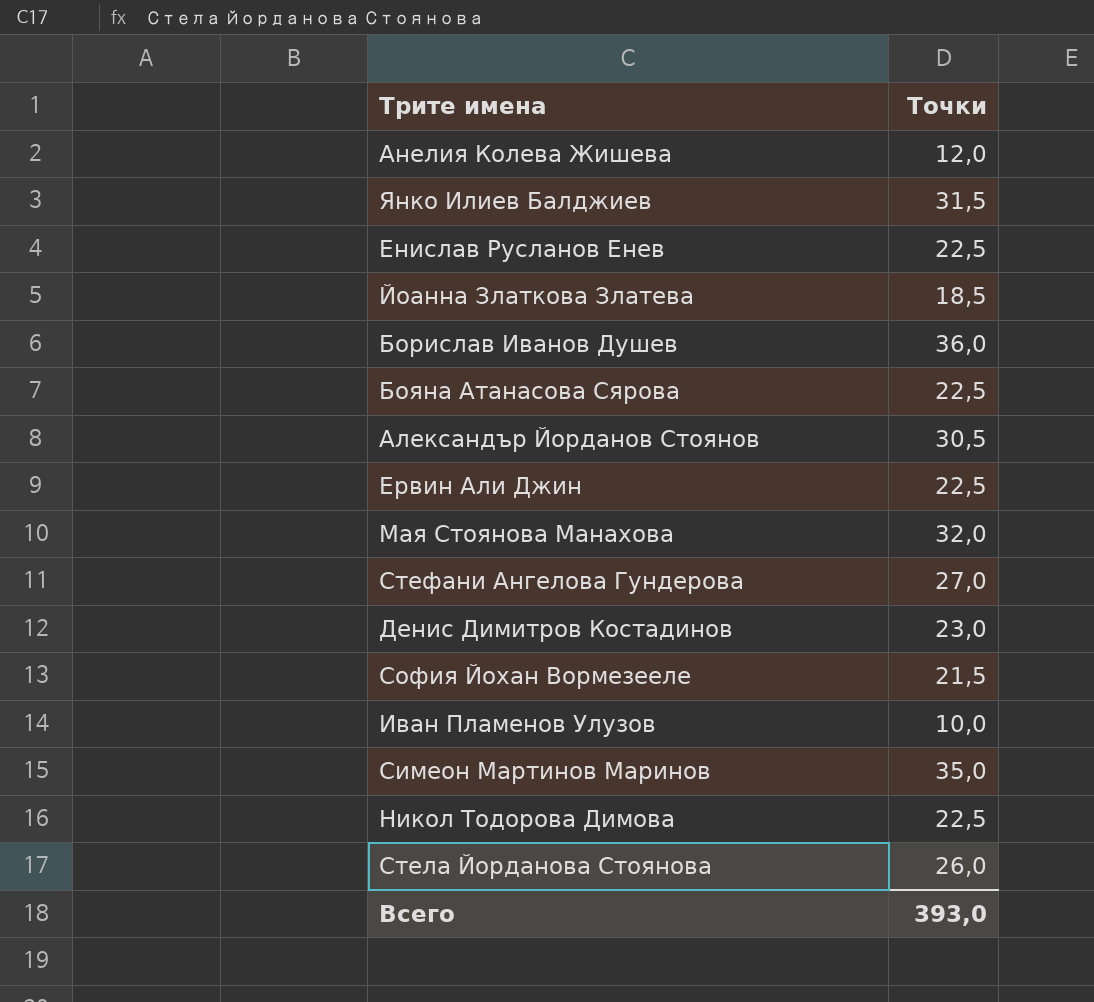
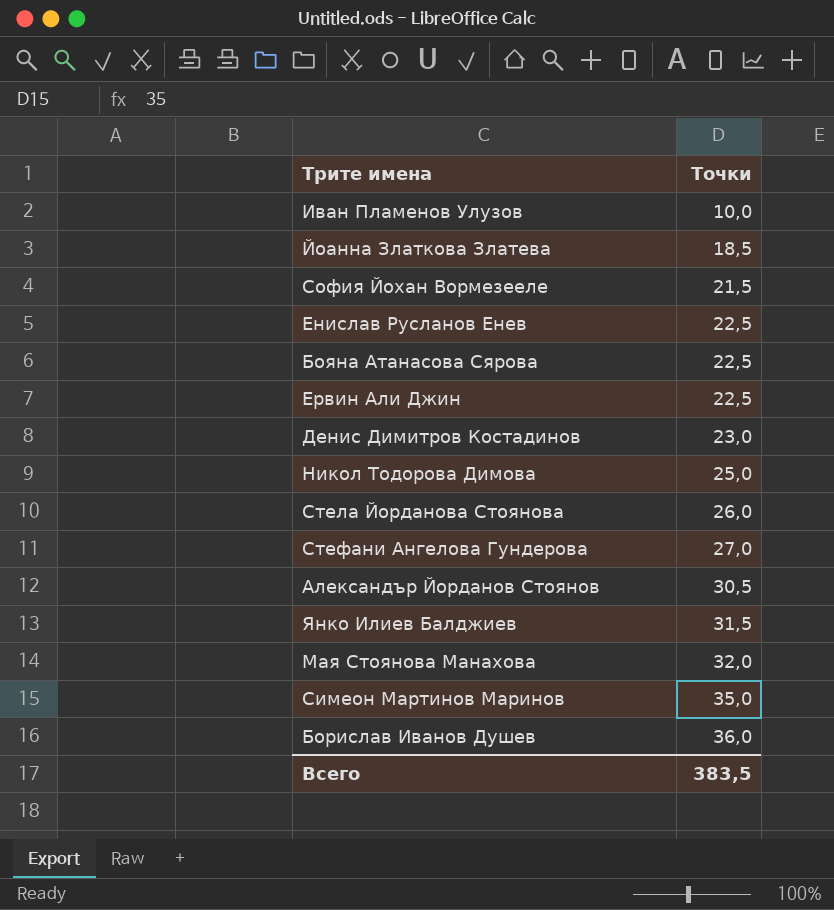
row order: none -> Точки ascending
row Анелия Колева Жишева: 12,0 -> none
Никол Тодорова Димова | Точки: 22,5 -> 25,0
Всего | Точки: 393,0 -> 383,5

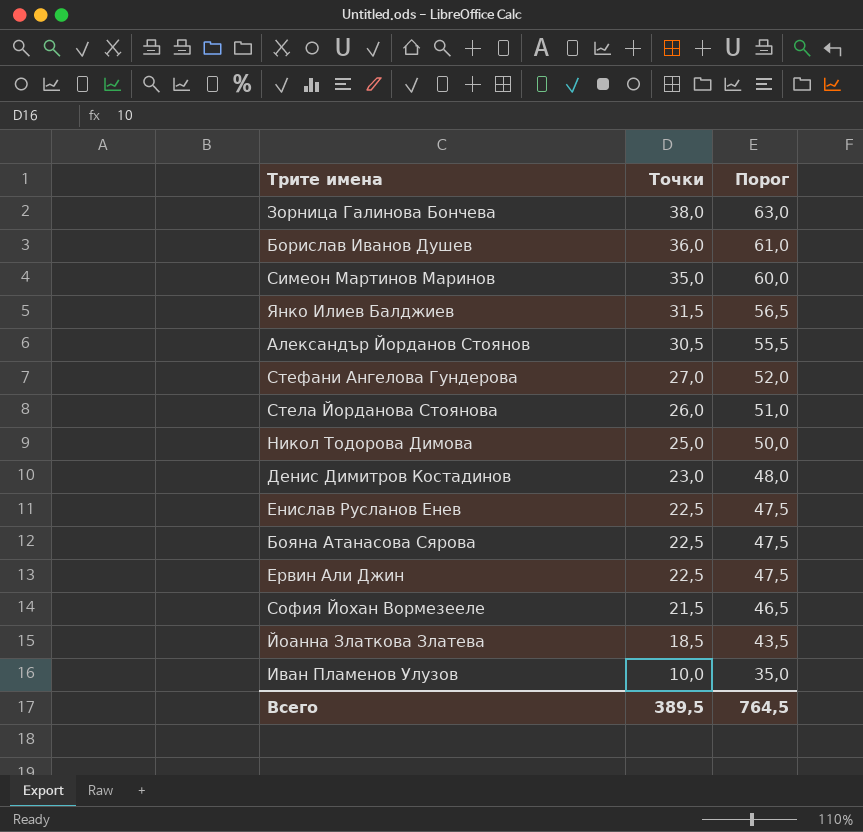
row order: Точки ascending -> Точки descending
column Порог | formula: none -> [Точки] + 25
row Мая Стоянова Манахова: 32,0 -> none
row Зорница Галинова Бончева: none -> 38,0 | 63,0
Всего | Точки: 383,5 -> 389,5

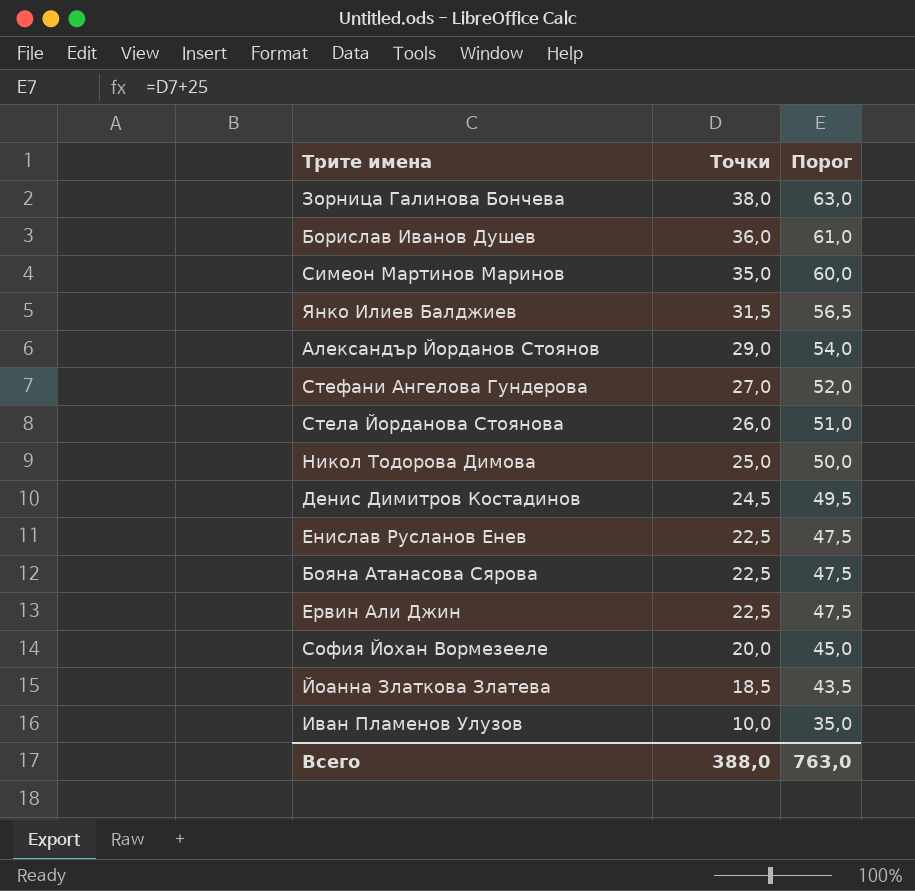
Александър Йорданов Стоянов | Точки: 30,5 -> 29,0
Александър Йорданов Стоянов | Порог: 55,5 -> 54,0
Денис Димитров Костадинов | Точки: 23,0 -> 24,5
Денис Димитров Костадинов | Порог: 48,0 -> 49,5
София Йохан Вормезееле | Точки: 21,5 -> 20,0
София Йохан Вормезееле | Порог: 46,5 -> 45,0
Всего | Точки: 389,5 -> 388,0
Всего | Порог: 764,5 -> 763,0

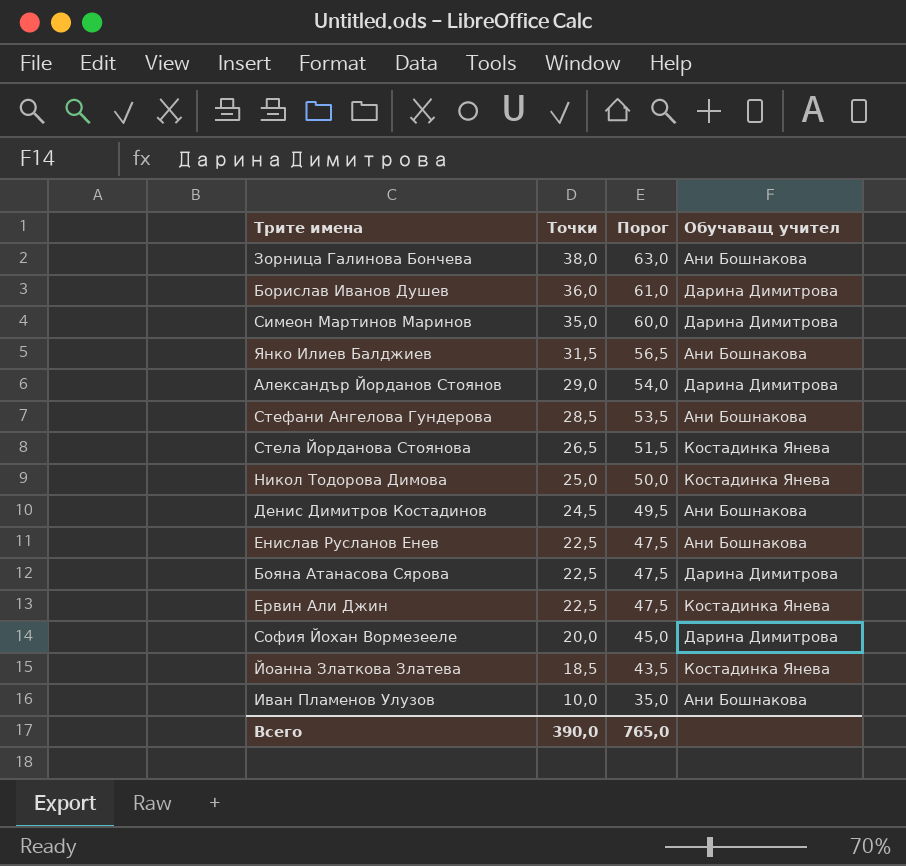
column Обучаващ учител | position: none -> 4
Стефани Ангелова Гундерова | Точки: 27,0 -> 28,5
Стефани Ангелова Гундерова | Порог: 52,0 -> 53,5
Стела Йорданова Стоянова | Точки: 26,0 -> 26,5
Стела Йорданова Стоянова | Порог: 51,0 -> 51,5
Всего | Точки: 388,0 -> 390,0
Всего | Порог: 763,0 -> 765,0

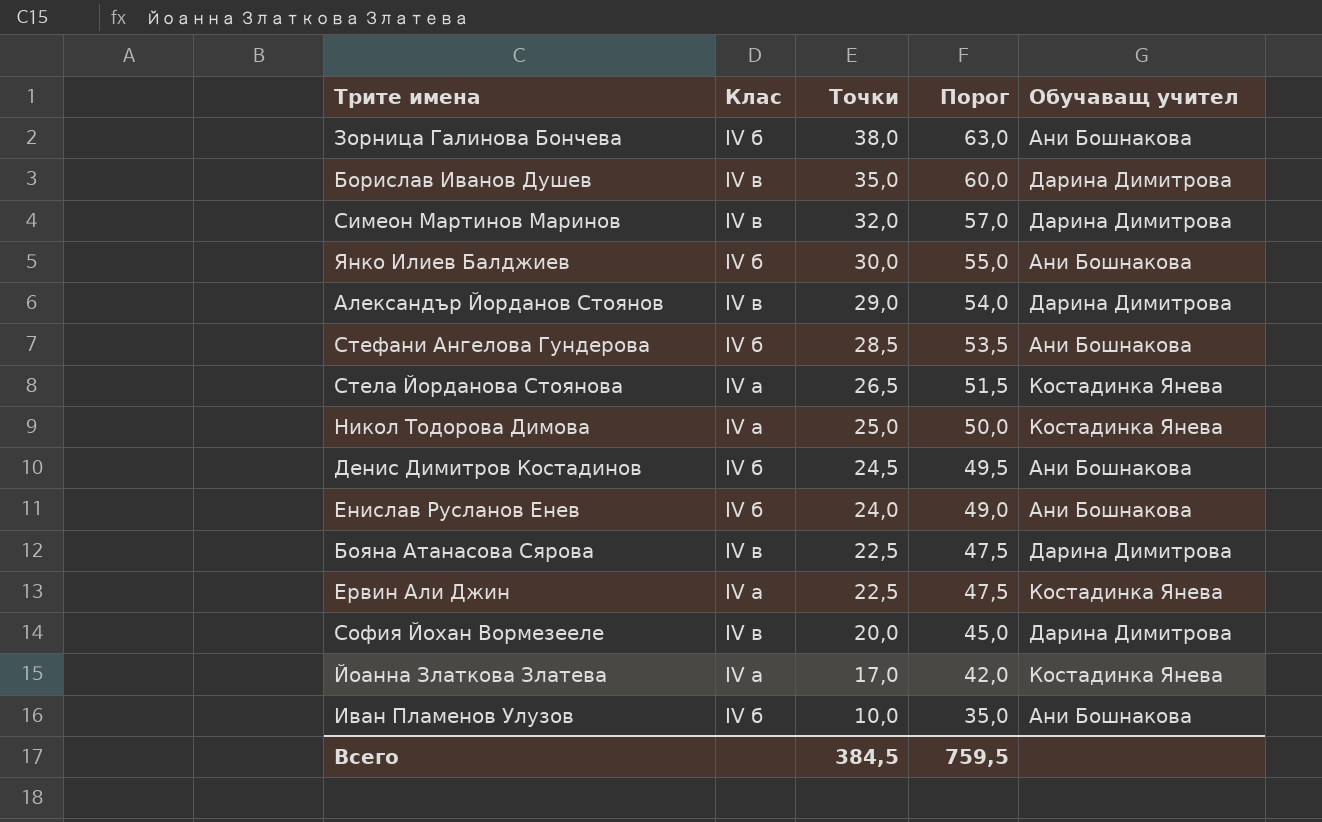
column Клас | position: none -> 2
Борислав Иванов Душев | Точки: 36,0 -> 35,0
Борислав Иванов Душев | Порог: 61,0 -> 60,0
Симеон Мартинов Маринов | Точки: 35,0 -> 32,0
Симеон Мартинов Маринов | Порог: 60,0 -> 57,0
Янко Илиев Балджиев | Точки: 31,5 -> 30,0
Янко Илиев Балджиев | Порог: 56,5 -> 55,0
Енислав Русланов Енев | Точки: 22,5 -> 24,0
Енислав Русланов Енев | Порог: 47,5 -> 49,0
Йоанна Златкова Златева | Точки: 18,5 -> 17,0
Йоанна Златкова Златева | Порог: 43,5 -> 42,0
Всего | Точки: 390,0 -> 384,5
Всего | Порог: 765,0 -> 759,5

